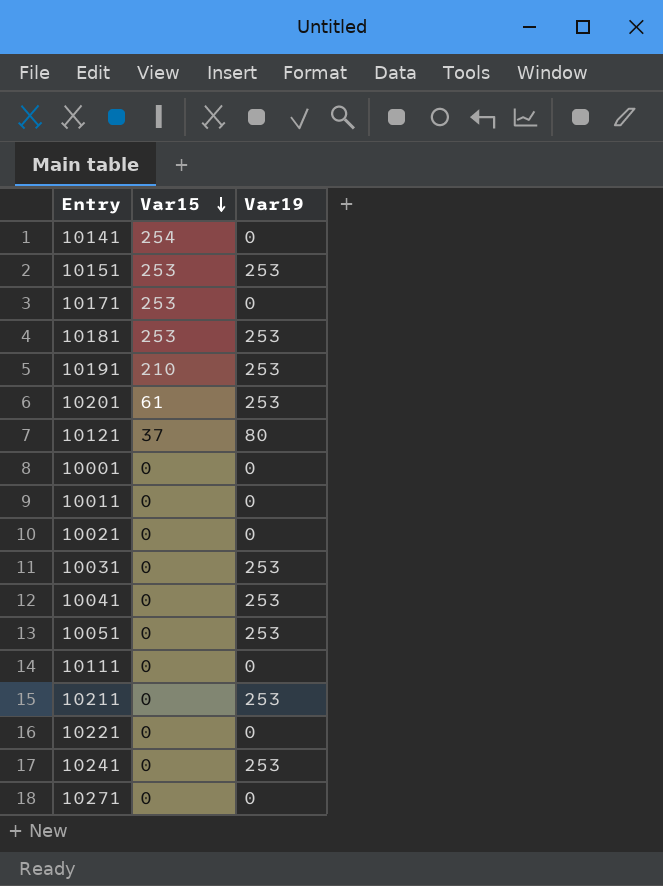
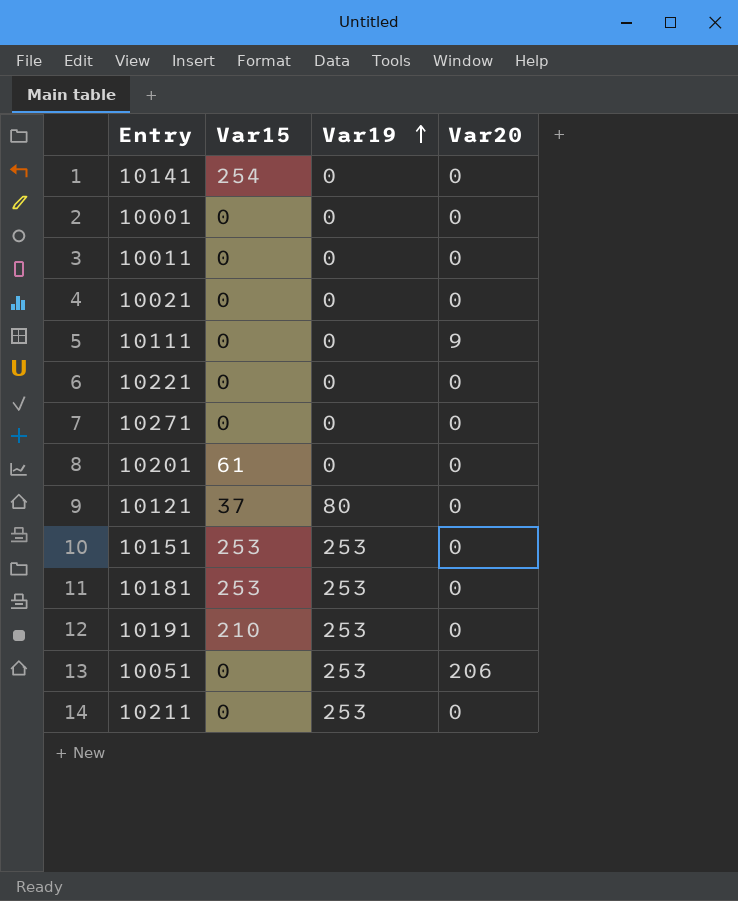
row order: Var15 descending -> Var19 ascending
column Var20 | position: none -> 4
row 10171: 253 | 0 -> none
row 10031: 0 | 253 -> none
row 10041: 0 | 253 -> none
row 10241: 0 | 253 -> none
10201 | Var19: 253 -> 0

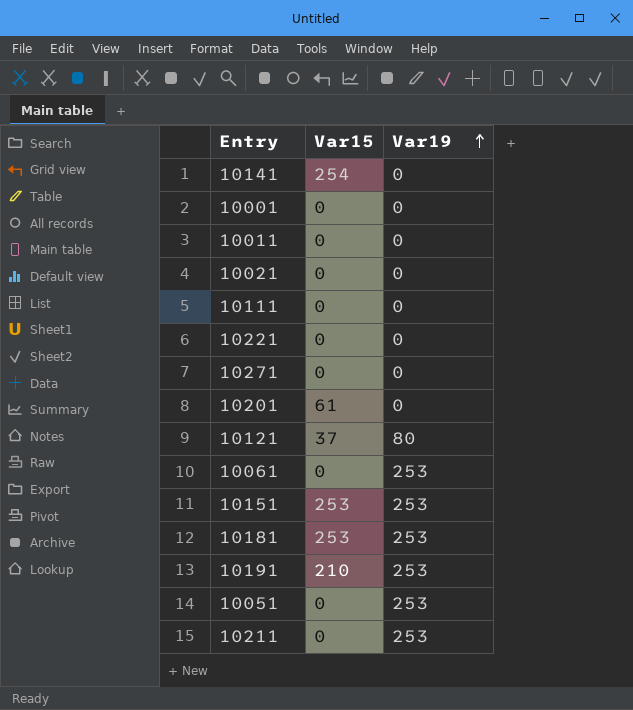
column Var20 | position: 4 -> none
row 10061: none -> 0 | 253

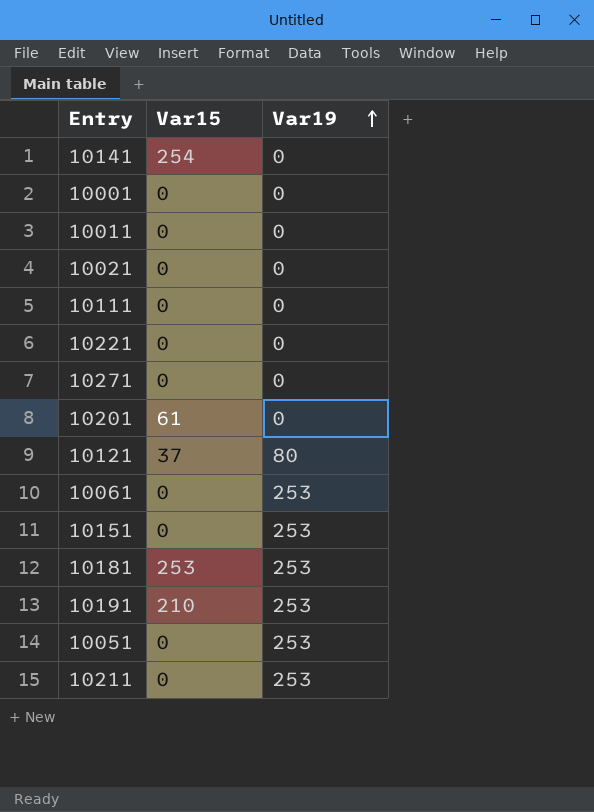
10151 | Var15: 253 -> 0

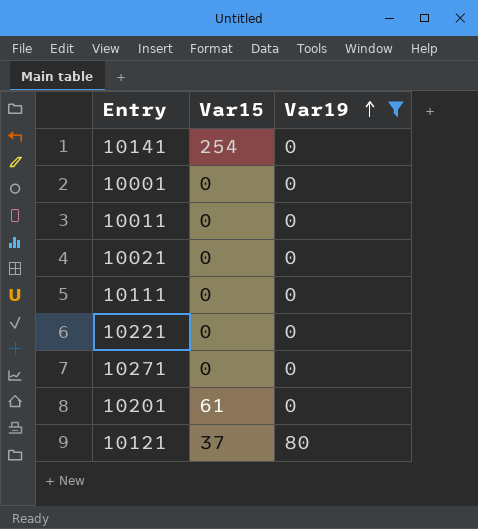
filter: none -> Var19 != 253

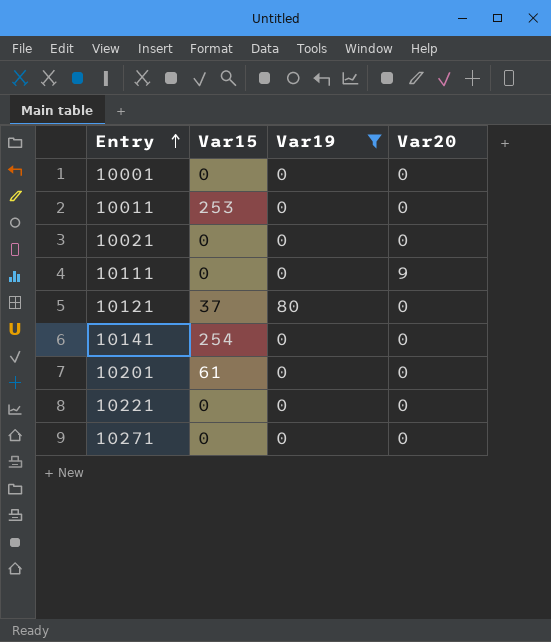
row order: Var19 ascending -> Entry ascending
column Var20 | position: none -> 4
10011 | Var15: 0 -> 253

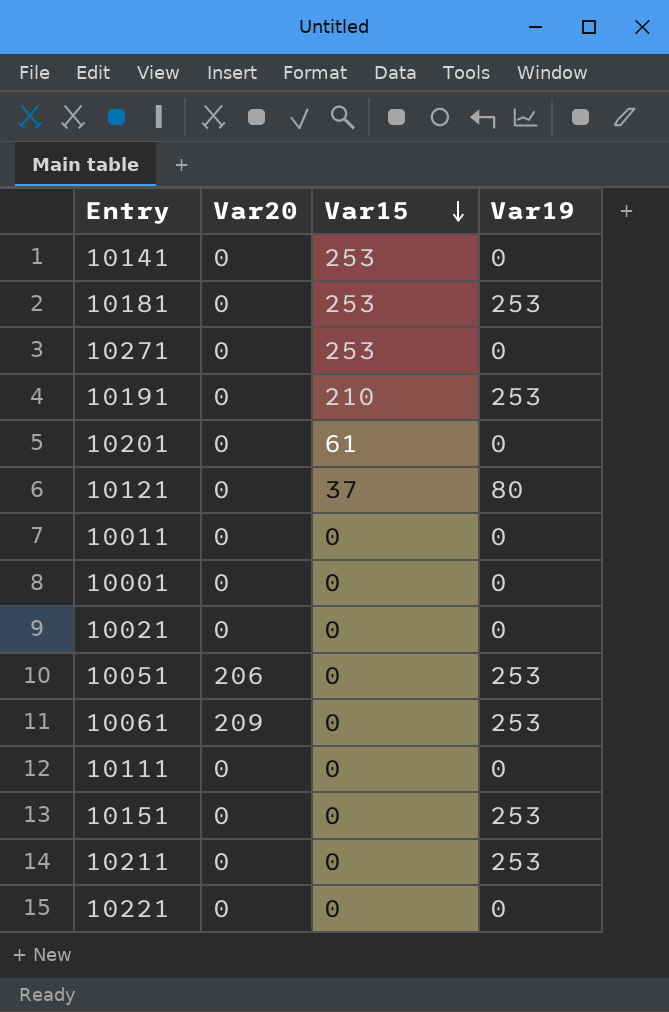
filter: Var19 != 253 -> none
row order: Entry ascending -> Var15 descending
column Var20 | position: 4 -> 2
10141 | Var15: 254 -> 253
10271 | Var15: 0 -> 253
10011 | Var15: 253 -> 0
10111 | Var20: 9 -> 0

